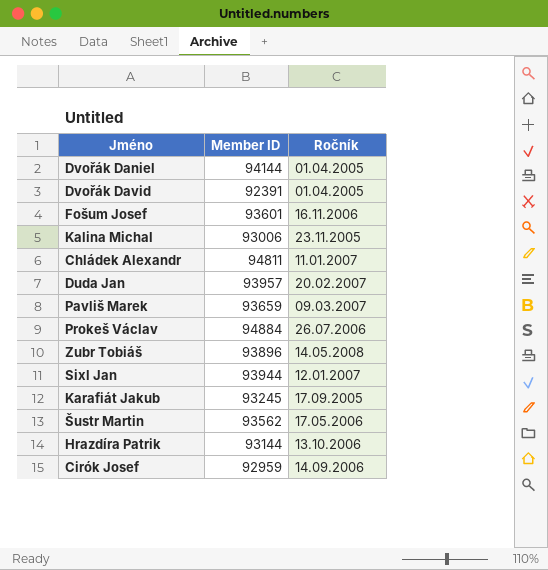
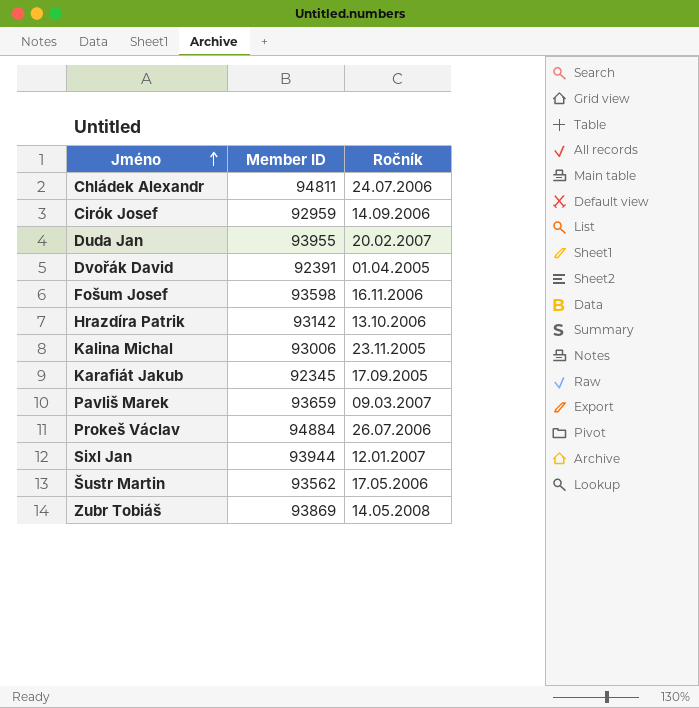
row order: none -> Jméno ascending
row Dvořák Daniel: 94144 | 01.04.2005 -> none
Chládek Alexandr | Ročník: 11.01.2007 -> 24.07.2006
Duda Jan | Member ID: 93957 -> 93955
Fošum Josef | Member ID: 93601 -> 93598
Hrazdíra Patrik | Member ID: 93144 -> 93142
Karafiát Jakub | Member ID: 93245 -> 92345
Zubr Tobiáš | Member ID: 93896 -> 93869

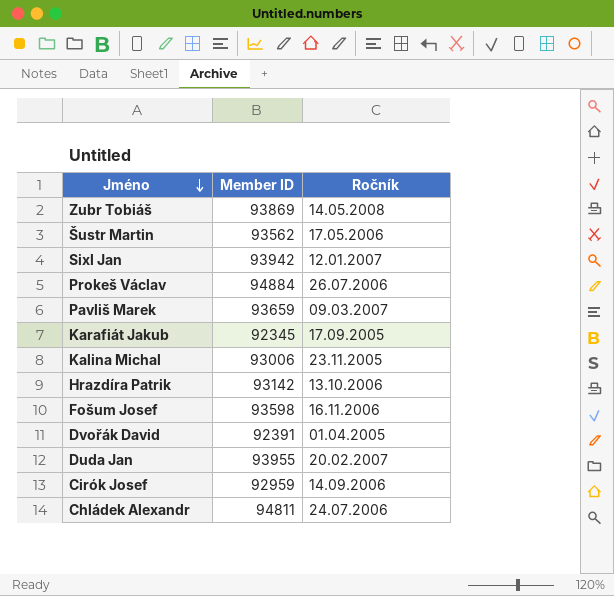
row order: Jméno ascending -> Jméno descending
Sixl Jan | Member ID: 93944 -> 93942

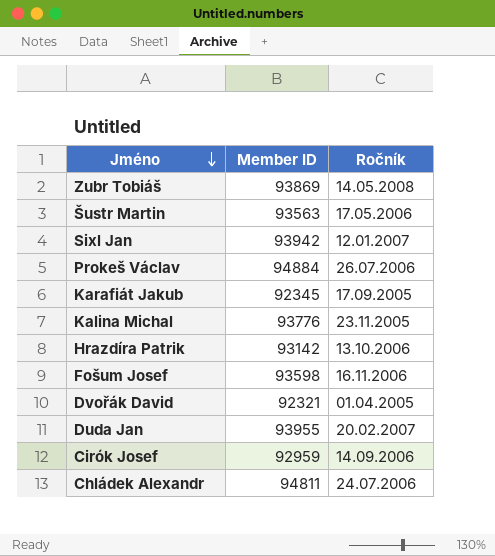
row Pavliš Marek: 93659 | 09.03.2007 -> none
Šustr Martin | Member ID: 93562 -> 93563
Kalina Michal | Member ID: 93006 -> 93776
Dvořák David | Member ID: 92391 -> 92321

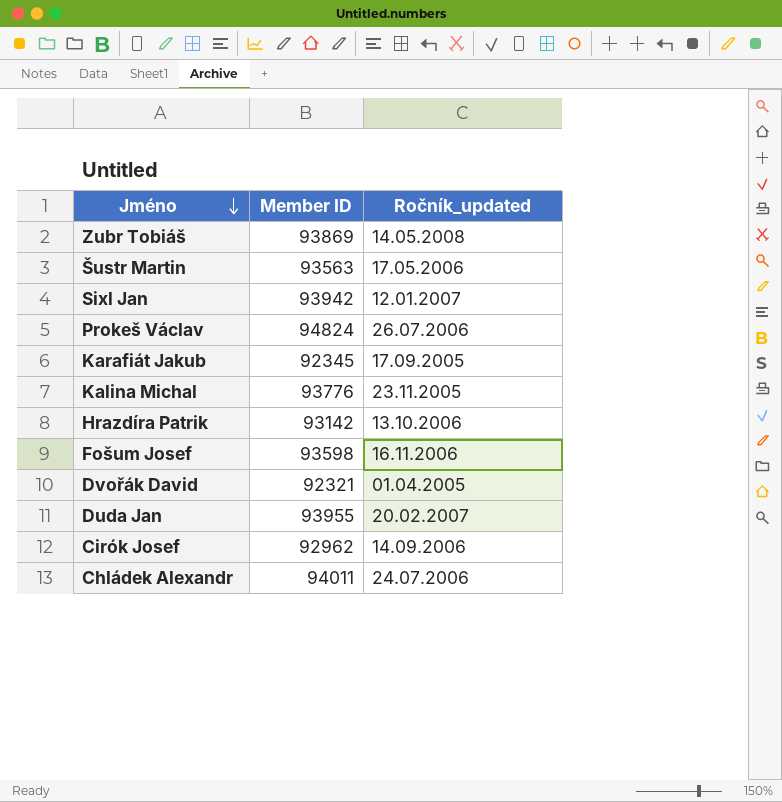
column name: Ročník -> Ročník_updated
Prokeš Václav | Member ID: 94884 -> 94824
Cirók Josef | Member ID: 92959 -> 92962
Chládek Alexandr | Member ID: 94811 -> 94011

